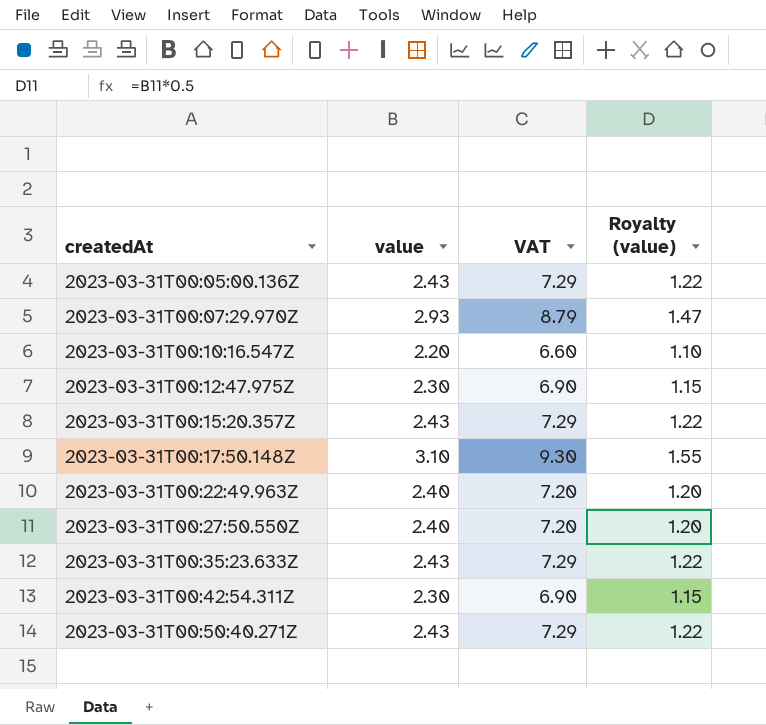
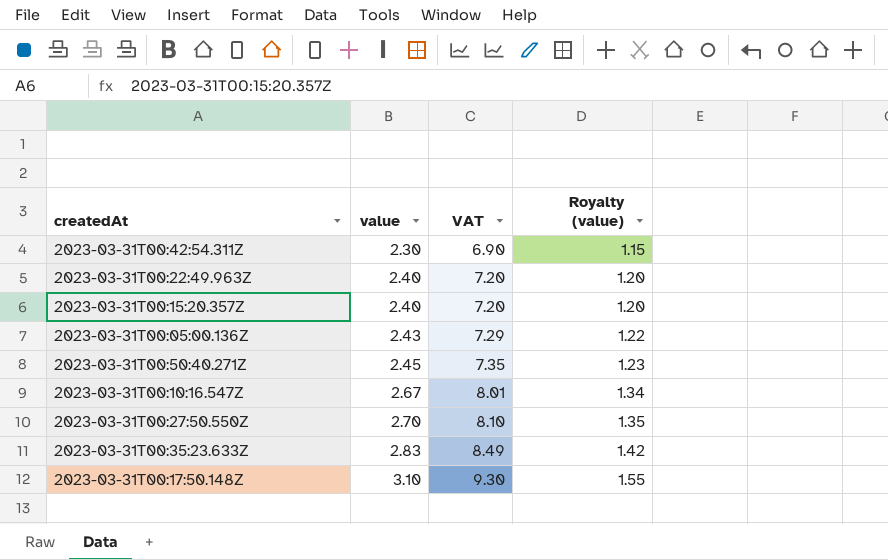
row order: createdAt ascending -> value ascending
row 2023-03-31T00:07:29.970Z: 2.93 | 8.79 | 1.47 -> none
row 2023-03-31T00:12:47.975Z: 2.30 | 6.90 | 1.15 -> none
2023-03-31T00:15:20.357Z | value: 2.43 -> 2.40
2023-03-31T00:15:20.357Z | VAT: 7.29 -> 7.20
2023-03-31T00:15:20.357Z | Royalty (value): 1.22 -> 1.20
2023-03-31T00:50:40.271Z | value: 2.43 -> 2.45
2023-03-31T00:50:40.271Z | VAT: 7.29 -> 7.35
2023-03-31T00:50:40.271Z | Royalty (value): 1.22 -> 1.23
2023-03-31T00:10:16.547Z | value: 2.20 -> 2.67
2023-03-31T00:10:16.547Z | VAT: 6.60 -> 8.01
2023-03-31T00:10:16.547Z | Royalty (value): 1.10 -> 1.34
2023-03-31T00:27:50.550Z | value: 2.40 -> 2.70
2023-03-31T00:27:50.550Z | VAT: 7.20 -> 8.10
2023-03-31T00:27:50.550Z | Royalty (value): 1.20 -> 1.35
2023-03-31T00:35:23.633Z | value: 2.43 -> 2.83
2023-03-31T00:35:23.633Z | VAT: 7.29 -> 8.49
2023-03-31T00:35:23.633Z | Royalty (value): 1.22 -> 1.42

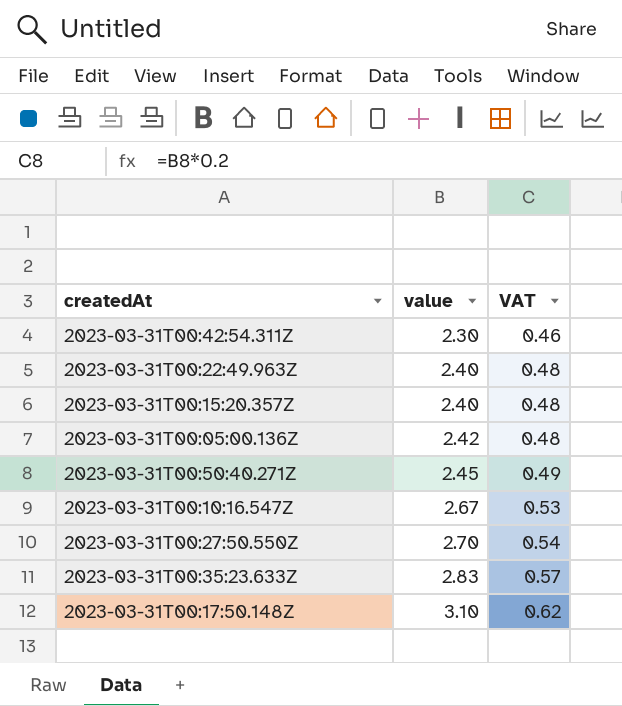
column Royalty (value) | formula: [value] * 0.5 -> none
column VAT | formula: [value] * 3 -> [value] * 0.2
2023-03-31T00:05:00.136Z | value: 2.43 -> 2.42

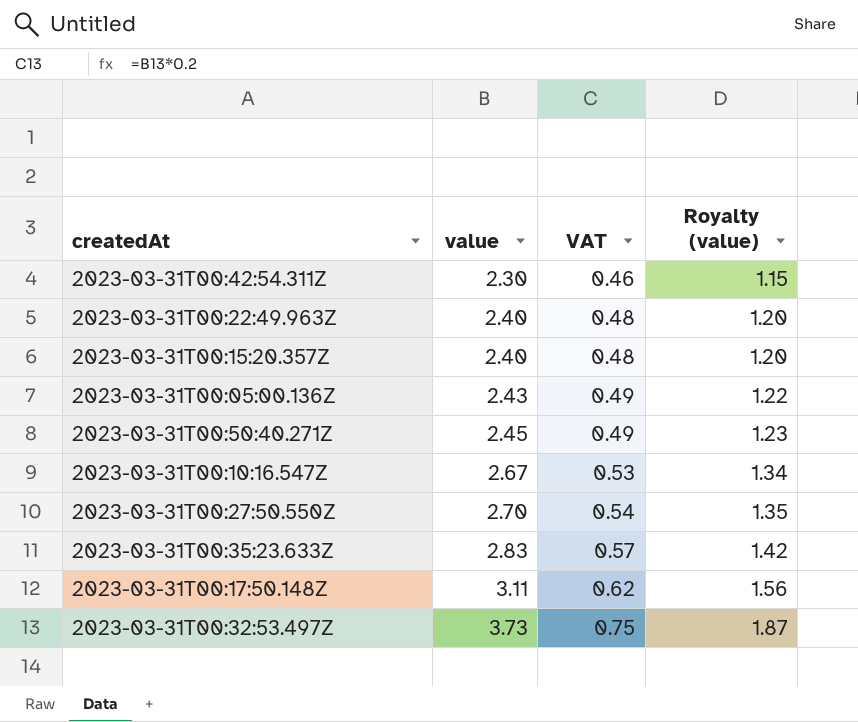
column Royalty (value) | formula: none -> [value] * 0.5
2023-03-31T00:05:00.136Z | value: 2.42 -> 2.43
2023-03-31T00:05:00.136Z | VAT: 0.48 -> 0.49
2023-03-31T00:17:50.148Z | value: 3.10 -> 3.11
row 2023-03-31T00:32:53.497Z: none -> 3.73 | 0.75 | 1.87

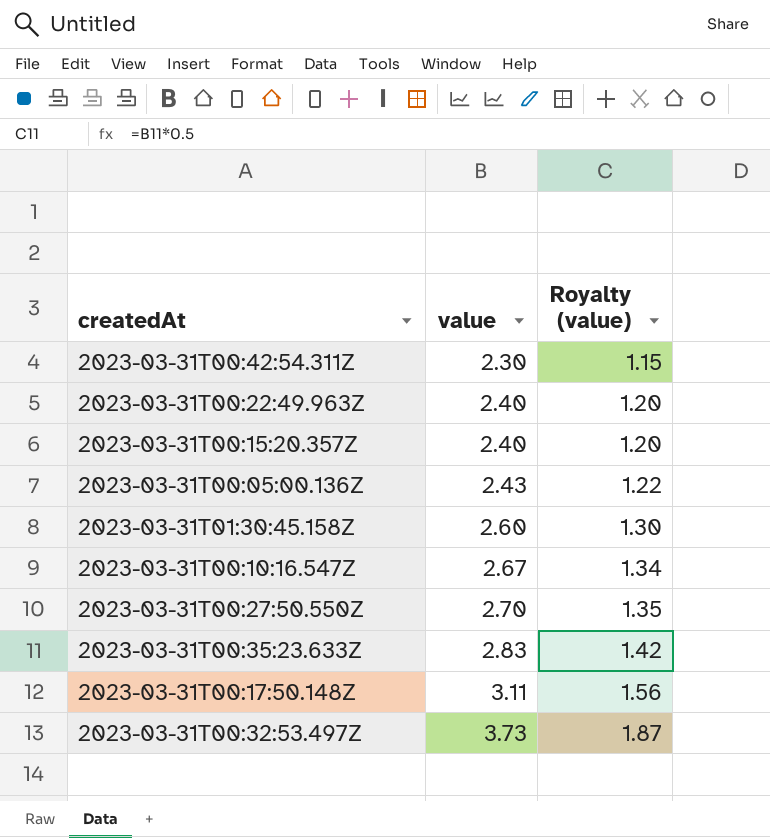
column VAT | formula: [value] * 0.2 -> none
row 2023-03-31T00:50:40.271Z: 2.45 | 0.49 | 1.23 -> none
row 2023-03-31T01:30:45.158Z: none -> 2.60 | 1.30

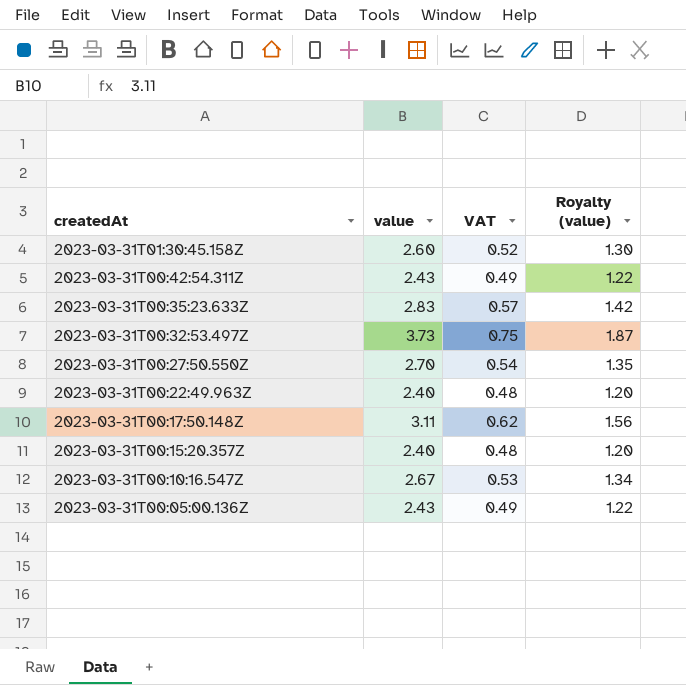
row order: value ascending -> createdAt descending
column VAT | formula: none -> [value] * 0.2
2023-03-31T00:42:54.311Z | value: 2.30 -> 2.43
2023-03-31T00:42:54.311Z | Royalty (value): 1.15 -> 1.22

